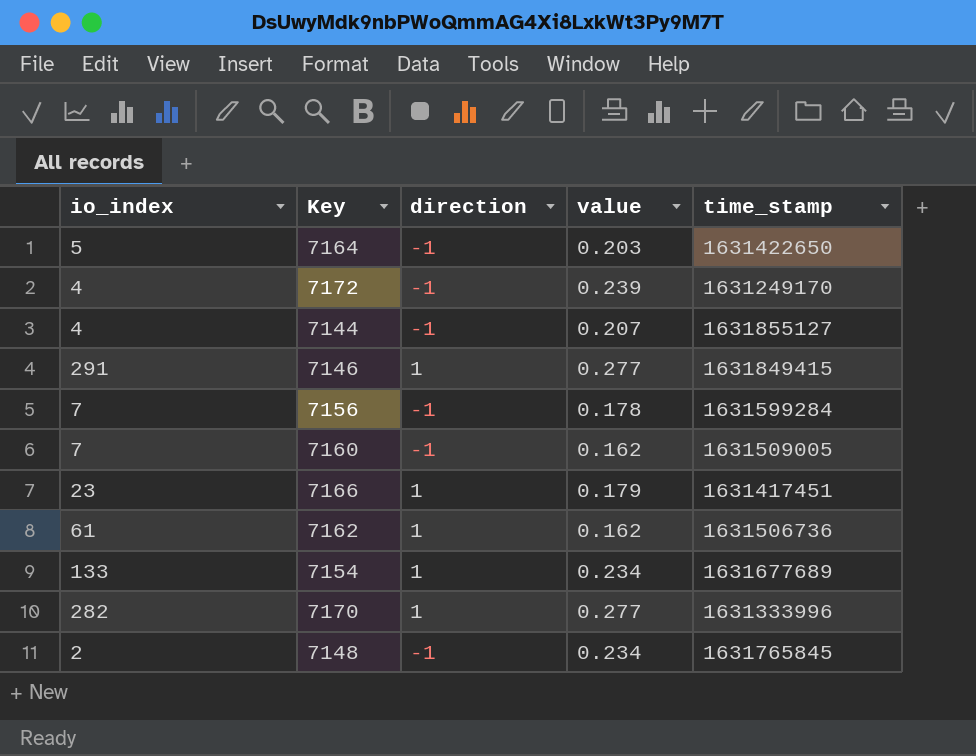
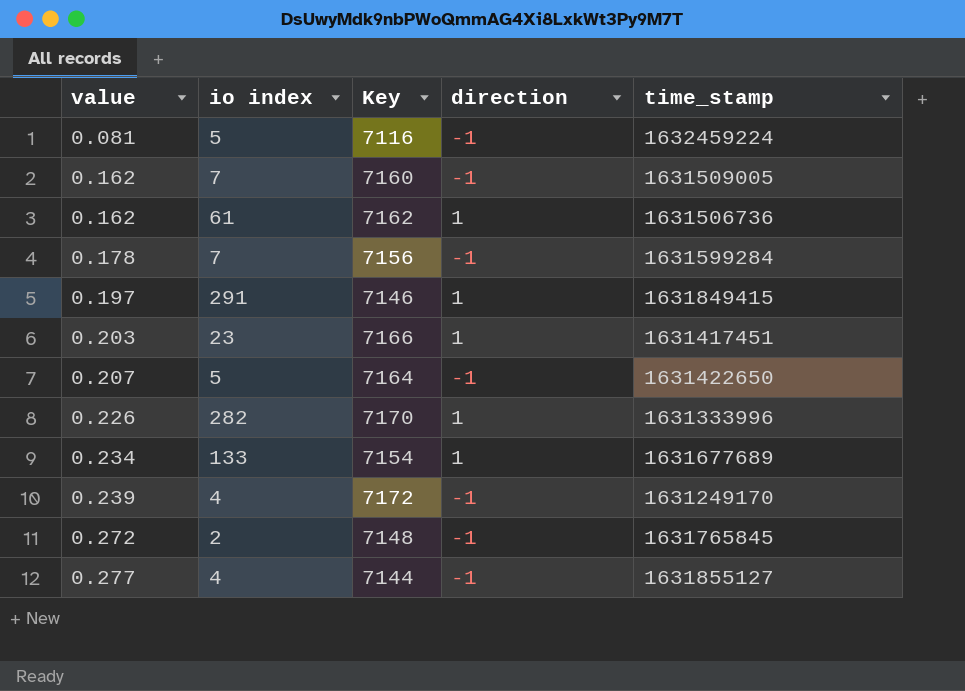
row order: none -> value ascending
column value | position: 4 -> 1
column name: io_index -> io index
row 7116: none -> 0.081 | 5 | -1 | 1632459224
7146 | value: 0.277 -> 0.197
7166 | value: 0.179 -> 0.203
7164 | value: 0.203 -> 0.207
7170 | value: 0.277 -> 0.226
7148 | value: 0.234 -> 0.272
7144 | value: 0.207 -> 0.277

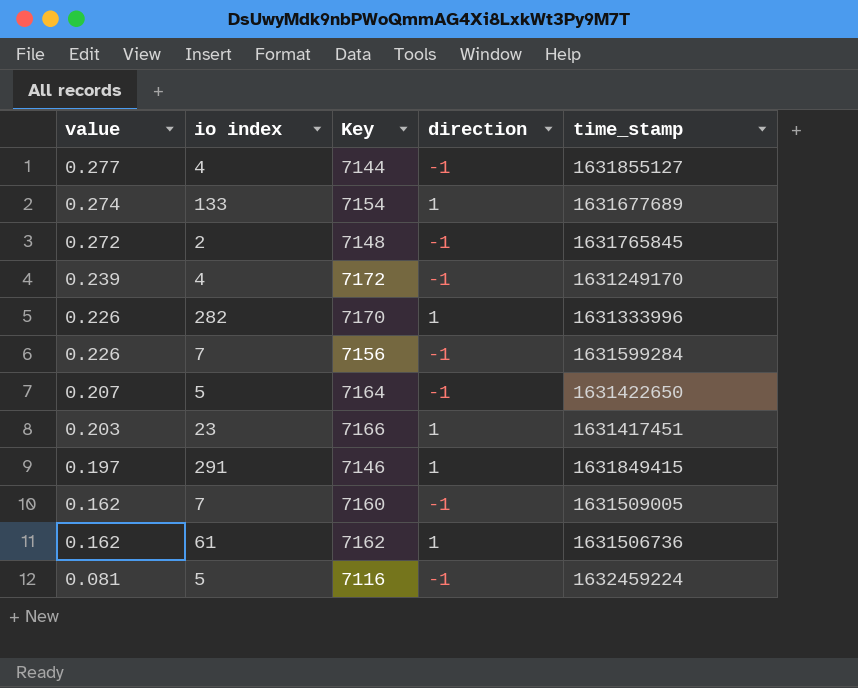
row order: value ascending -> value descending
7154 | value: 0.234 -> 0.274
7156 | value: 0.178 -> 0.226

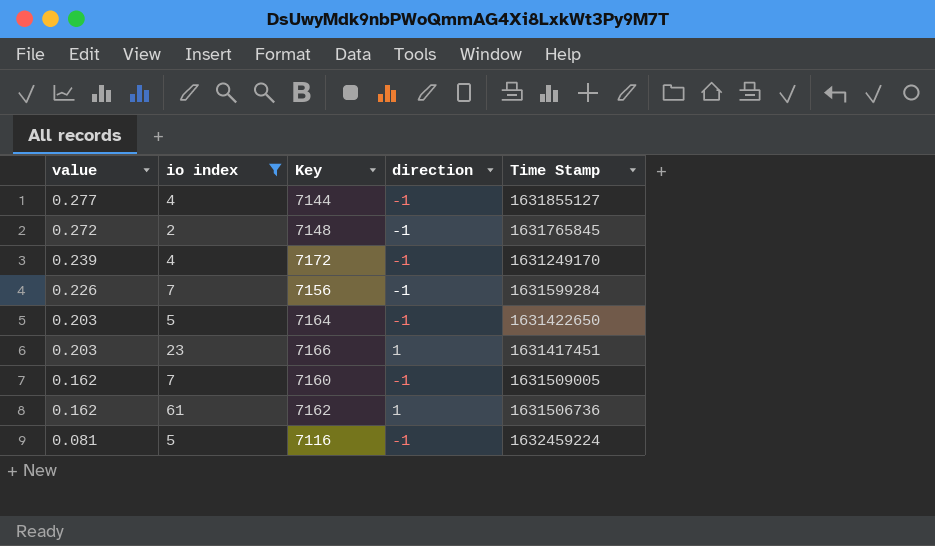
filter: none -> io index <= 61
column name: time_stamp -> Time Stamp
7164 | value: 0.207 -> 0.203

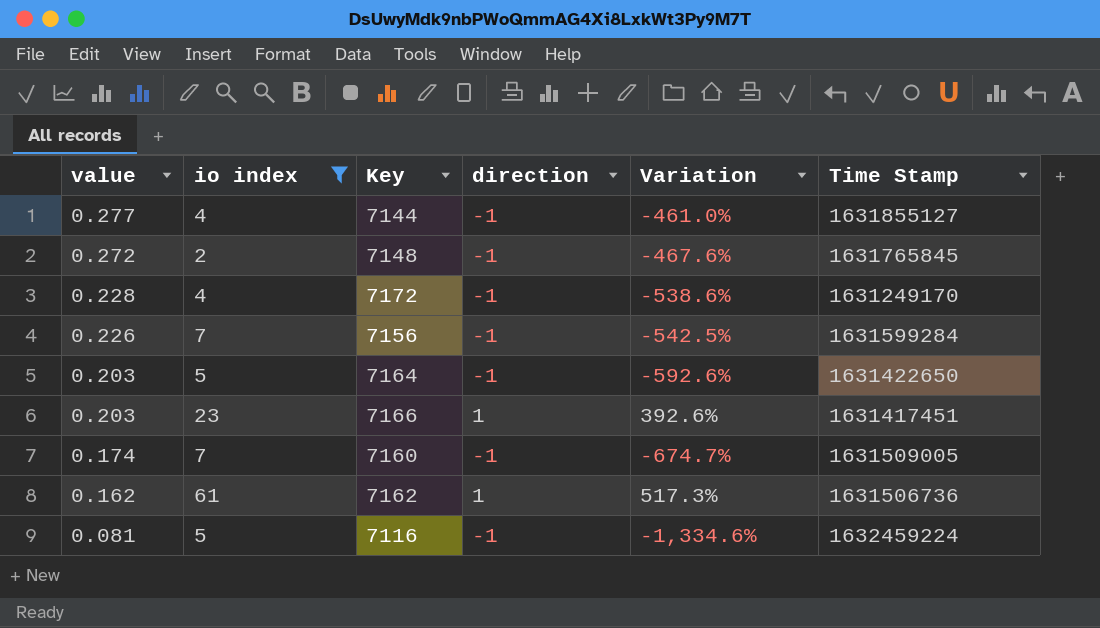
column Variation | formula: none -> ([direction] - [value]) / [value]
7172 | value: 0.239 -> 0.228
7160 | value: 0.162 -> 0.174

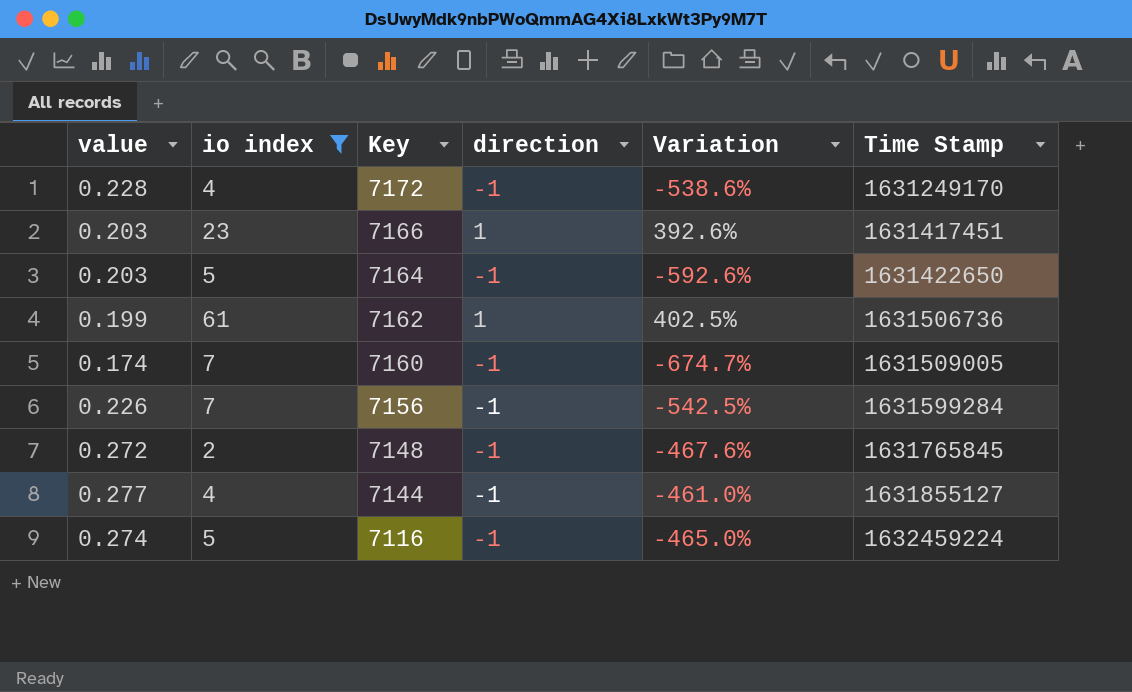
row order: value descending -> Key descending
7162 | value: 0.162 -> 0.199
7162 | Variation: 517.3% -> 402.5%
7116 | value: 0.081 -> 0.274
7116 | Variation: -1,334.6% -> -465.0%

